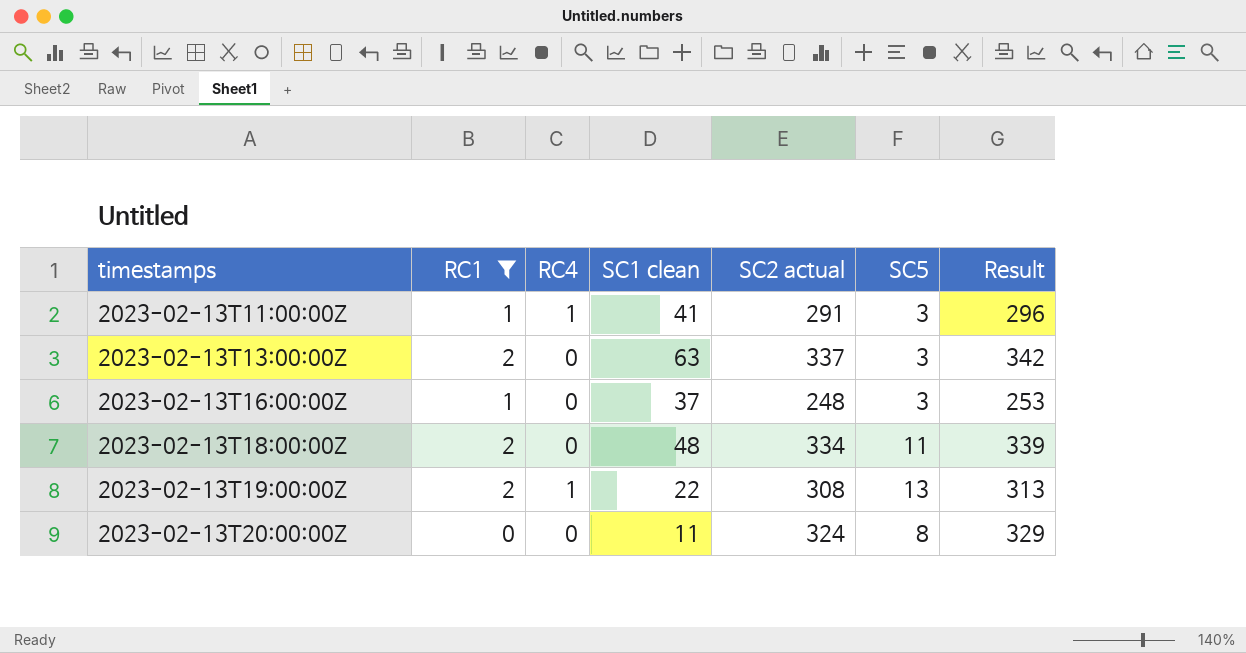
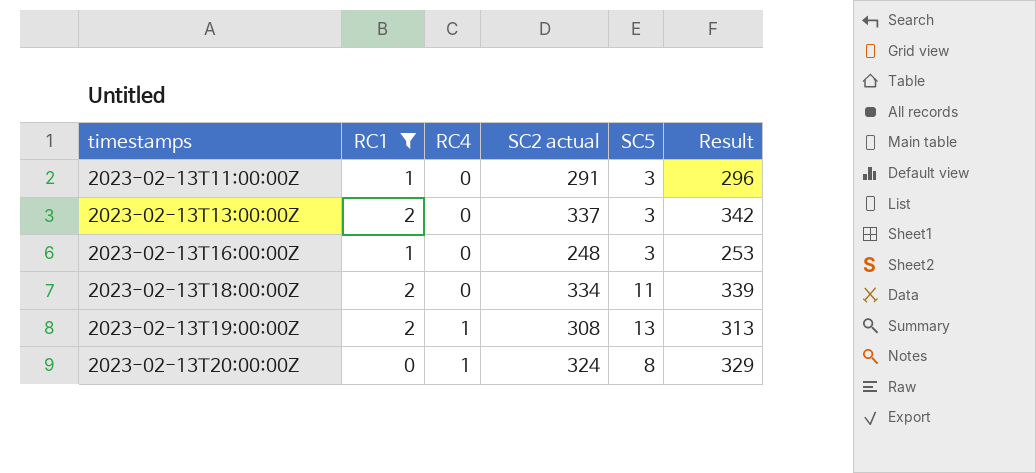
column SC1 clean | position: 4 -> none
2023-02-13T11:00:00Z | RC4: 1 -> 0
2023-02-13T20:00:00Z | RC4: 0 -> 1

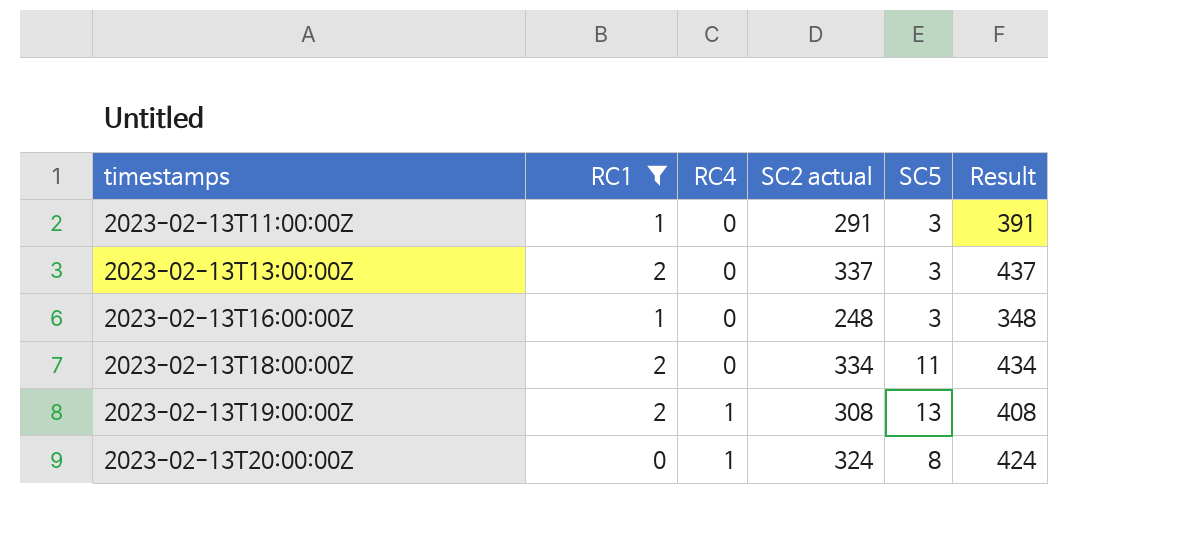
column Result | formula: [SC2 actual] + 5 -> [SC2 actual] + 100

